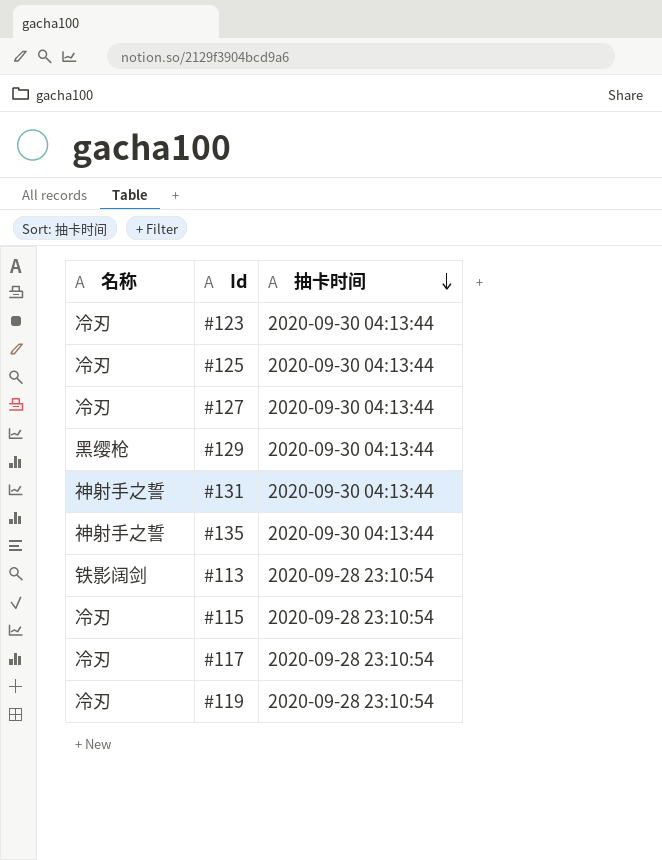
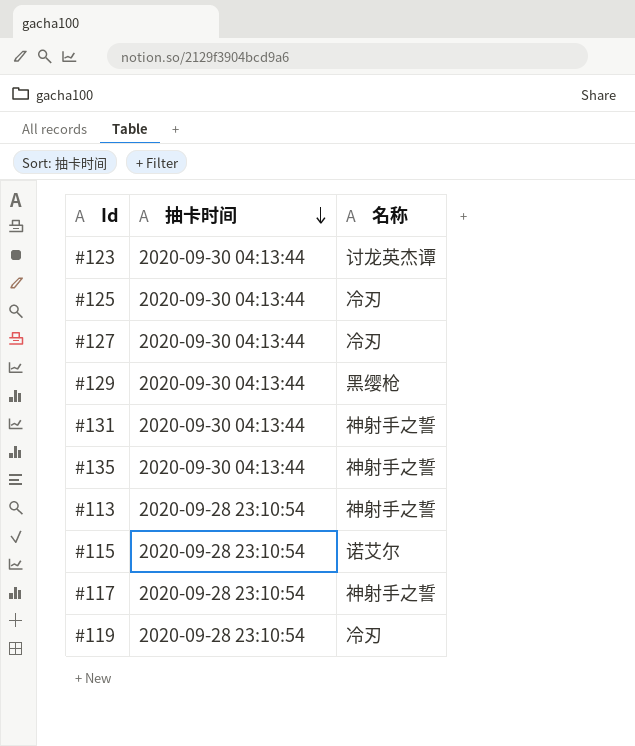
column 名称 | position: 1 -> 3
#123 | 名称: 冷刃 -> 讨龙英杰谭
#113 | 名称: 铁影阔剑 -> 神射手之誓
#115 | 名称: 冷刃 -> 诺艾尔
#117 | 名称: 冷刃 -> 神射手之誓

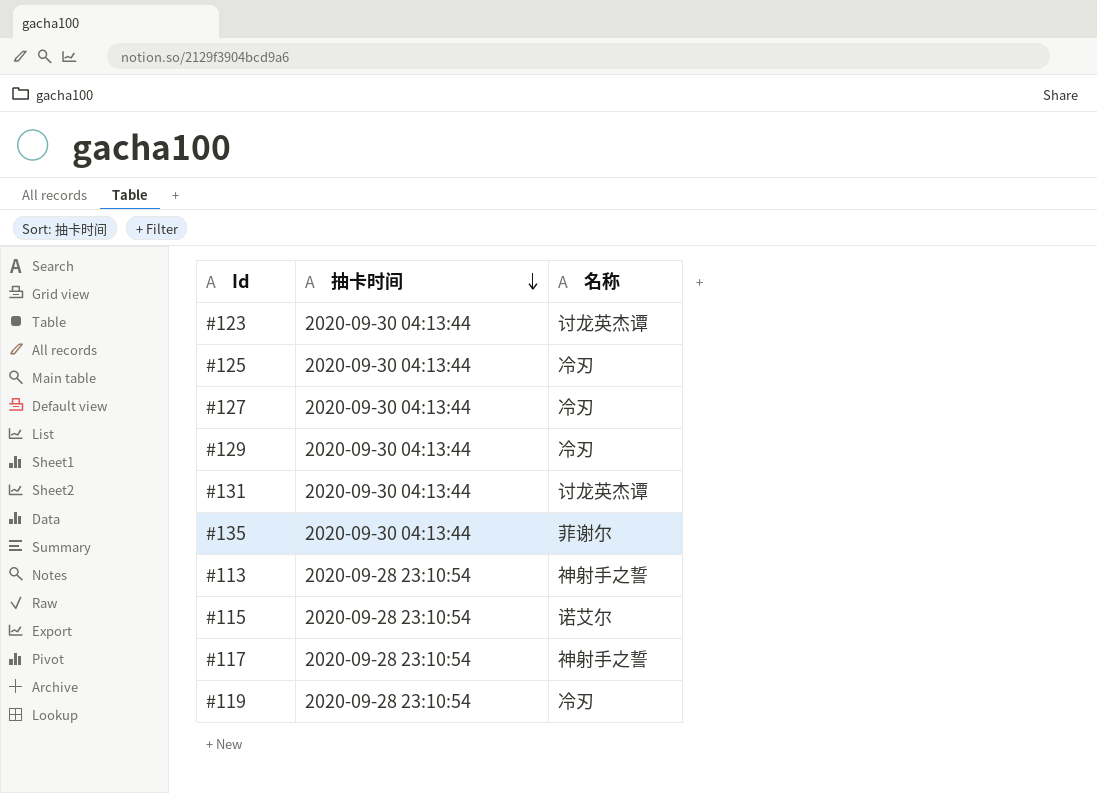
#129 | 名称: 黑缨枪 -> 冷刃
#131 | 名称: 神射手之誓 -> 讨龙英杰谭
#135 | 名称: 神射手之誓 -> 菲谢尔

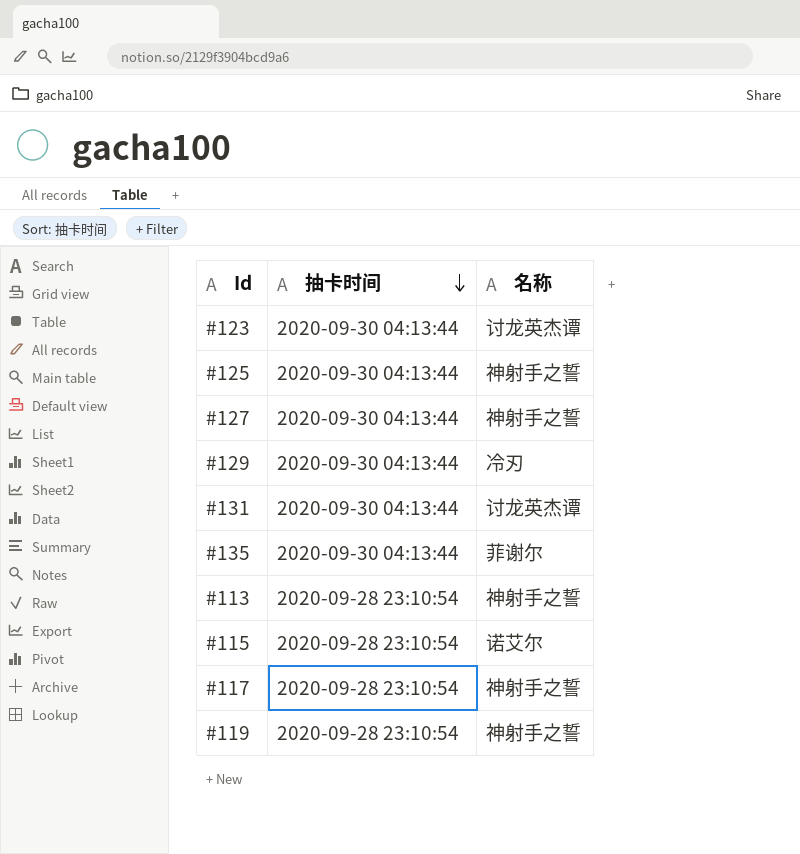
#125 | 名称: 冷刃 -> 神射手之誓
#127 | 名称: 冷刃 -> 神射手之誓
#119 | 名称: 冷刃 -> 神射手之誓

